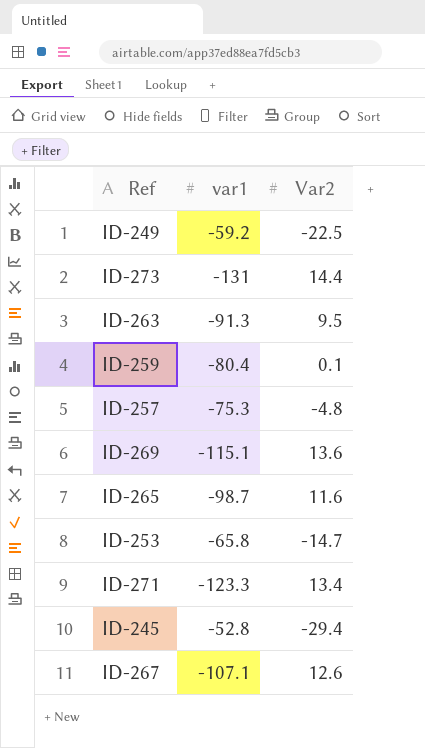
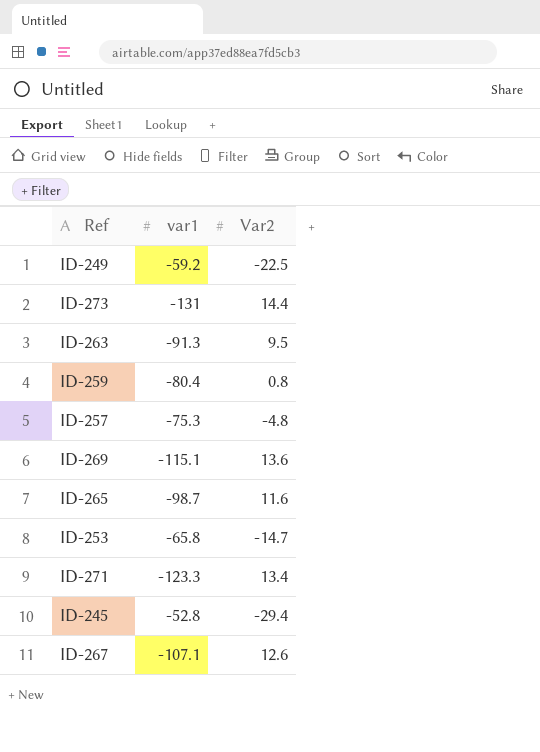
ID-259 | Var2: 0.1 -> 0.8

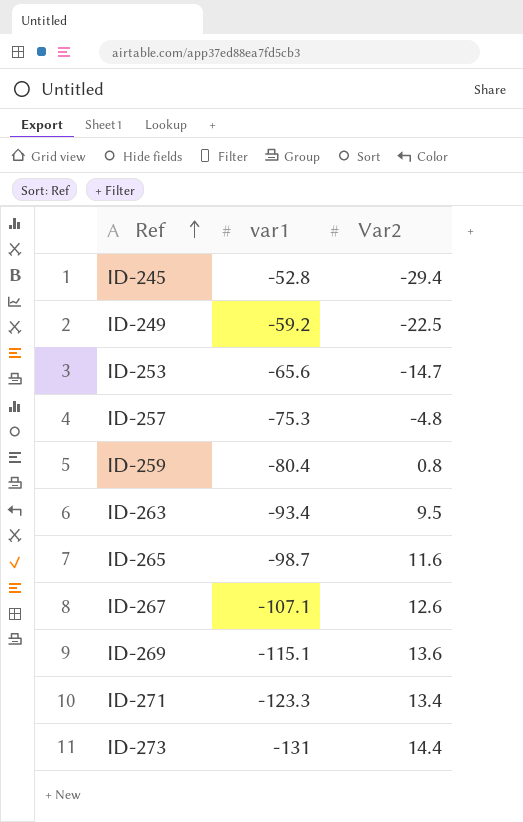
row order: none -> Ref ascending
ID-253 | var1: -65.8 -> -65.6
ID-263 | var1: -91.3 -> -93.4

